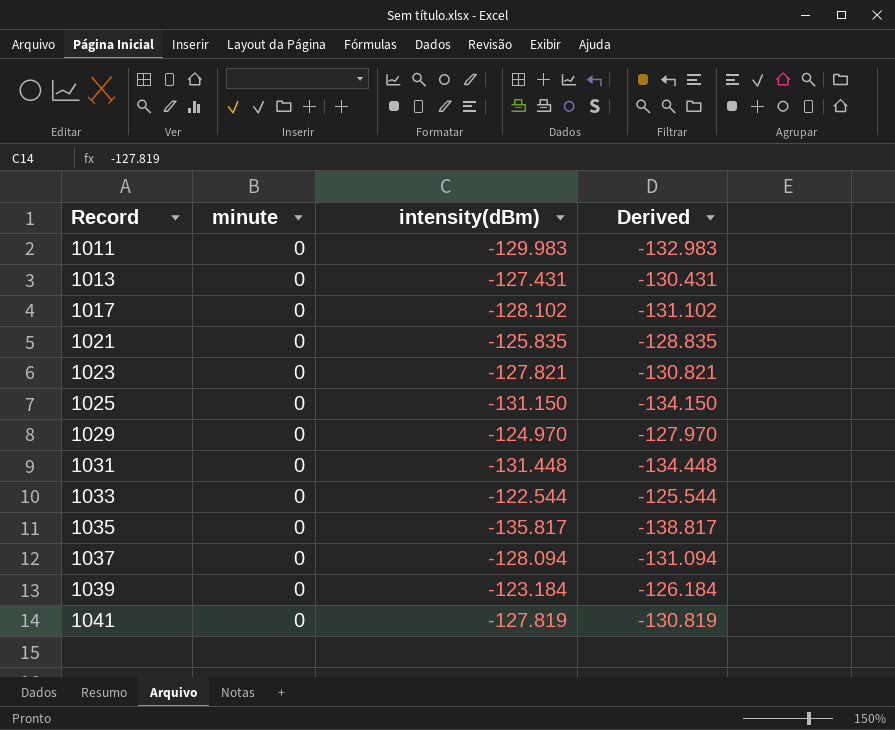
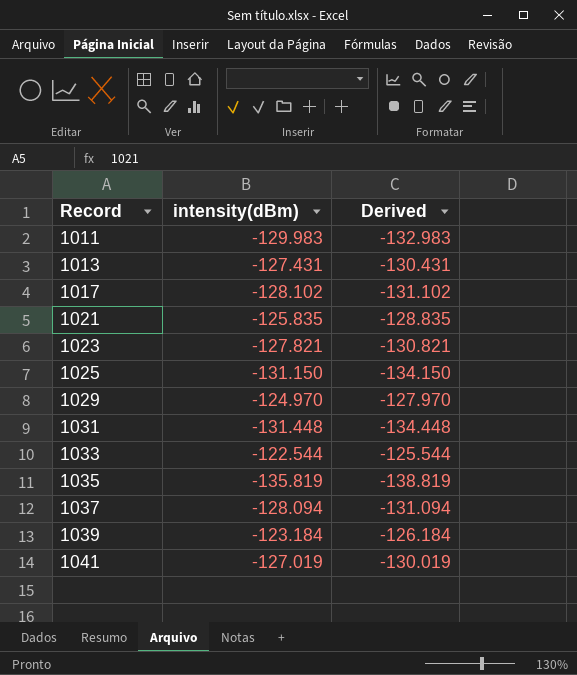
column minute | position: 2 -> none
1035 | intensity(dBm): -135.817 -> -135.819
1035 | Derived: -138.817 -> -138.819
1041 | intensity(dBm): -127.819 -> -127.019
1041 | Derived: -130.819 -> -130.019

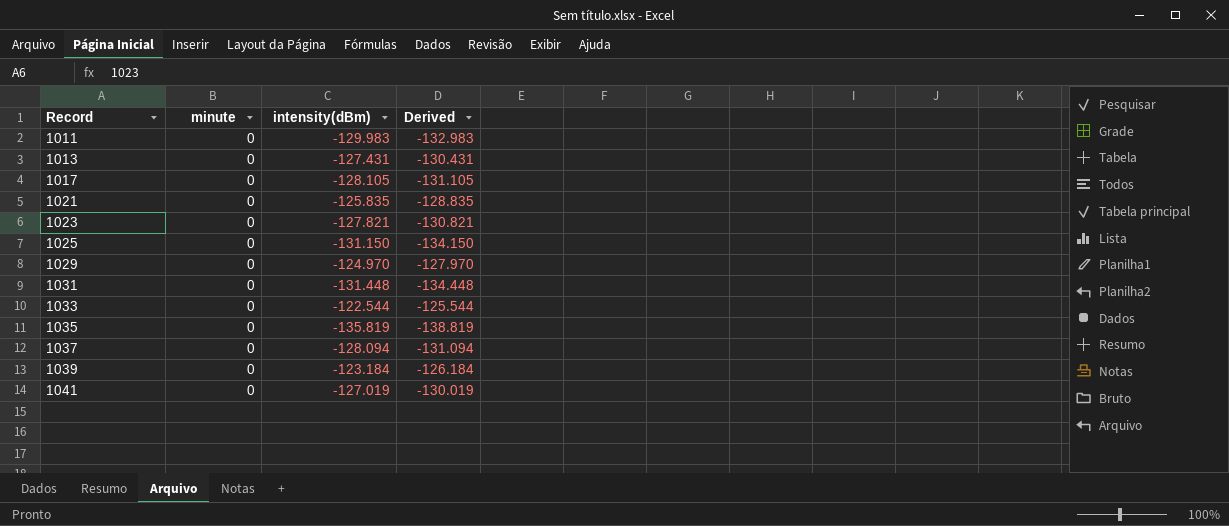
column minute | position: none -> 2
1017 | intensity(dBm): -128.102 -> -128.105
1017 | Derived: -131.102 -> -131.105

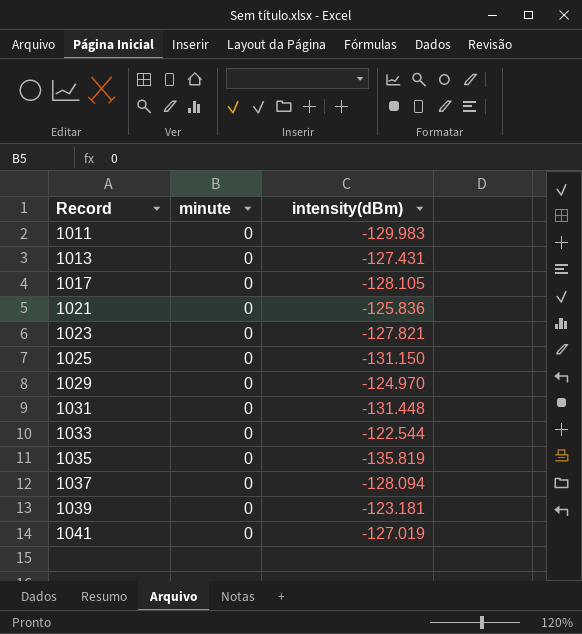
column Derived | formula: [intensity(dBm)] - 3 -> none
1021 | intensity(dBm): -125.835 -> -125.836
1039 | intensity(dBm): -123.184 -> -123.181

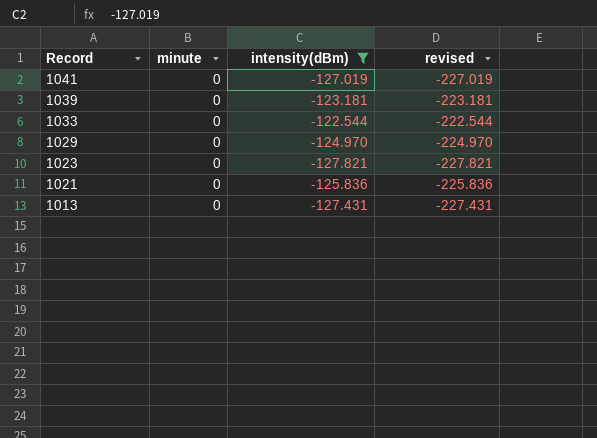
filter: none -> intensity(dBm) >= -127.821
row order: Record ascending -> Record descending
column revised | formula: none -> [intensity(dBm)] - 100

